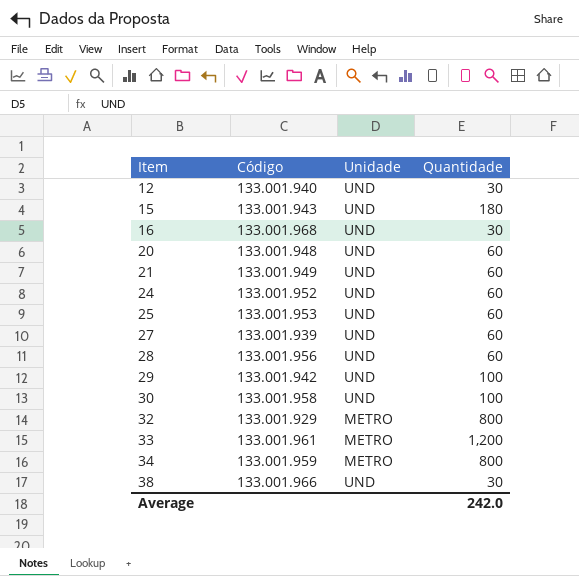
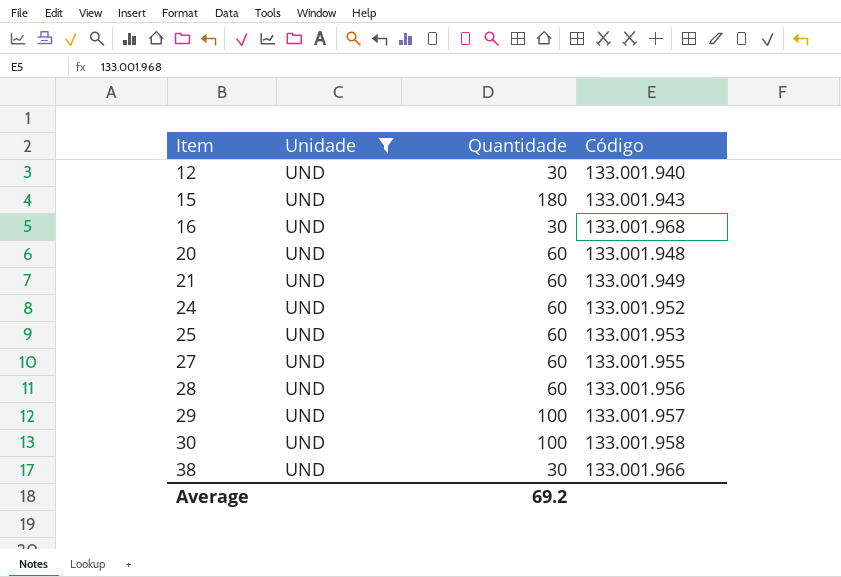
filter: none -> Unidade = UND
column Código | position: 2 -> 4
27 | Código: 133.001.939 -> 133.001.955
29 | Código: 133.001.942 -> 133.001.957
Average | Quantidade: 242.0 -> 69.2

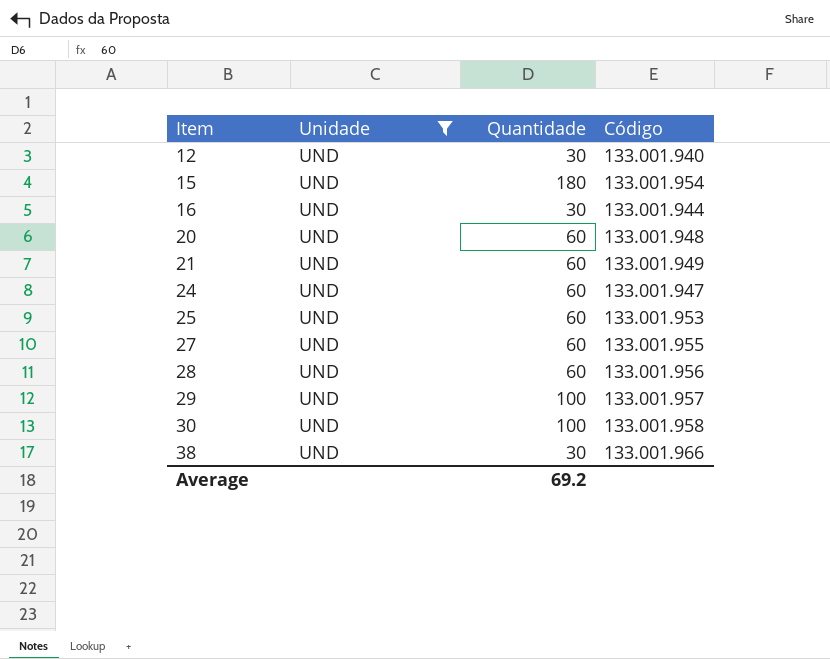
15 | Código: 133.001.943 -> 133.001.954
16 | Código: 133.001.968 -> 133.001.944
24 | Código: 133.001.952 -> 133.001.947

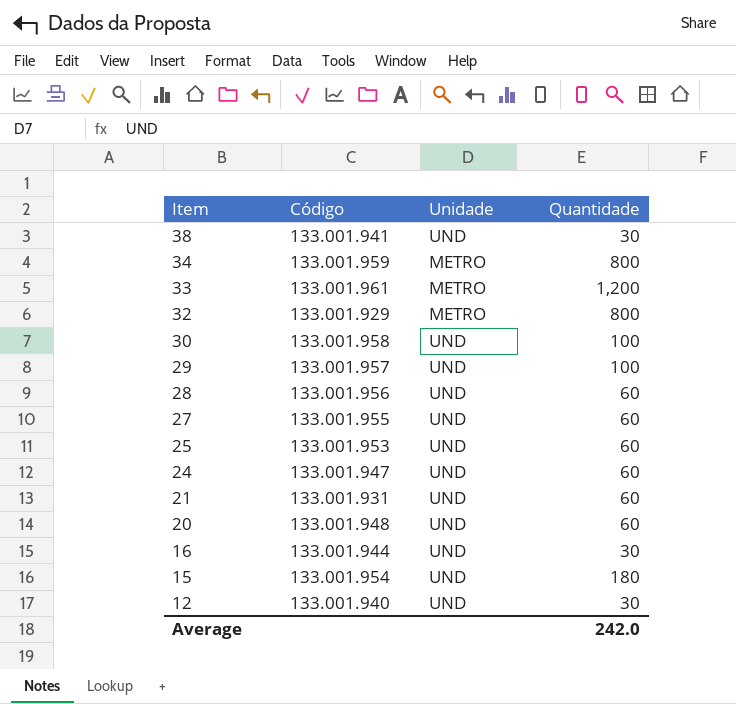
filter: Unidade = UND -> none
row order: Item ascending -> Item descending
column Código | position: 4 -> 2
38 | Código: 133.001.966 -> 133.001.941
21 | Código: 133.001.949 -> 133.001.931
Average | Quantidade: 69.2 -> 242.0

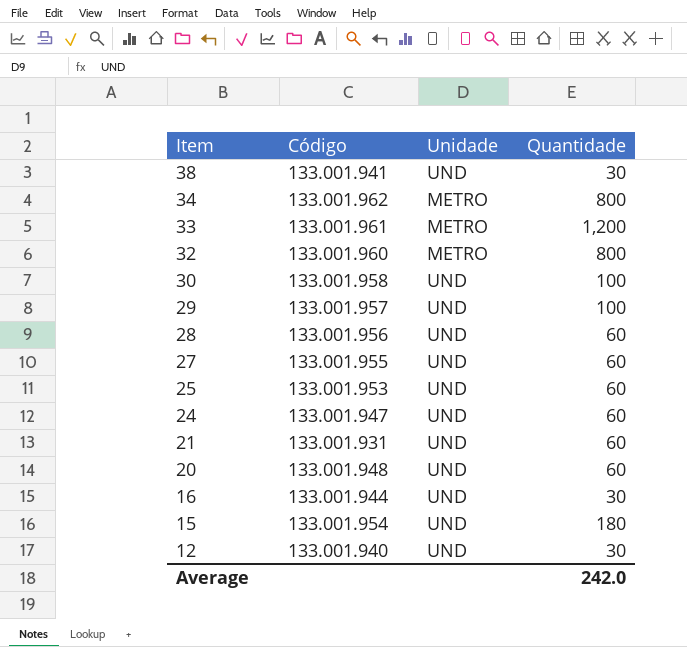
34 | Código: 133.001.959 -> 133.001.962
32 | Código: 133.001.929 -> 133.001.960

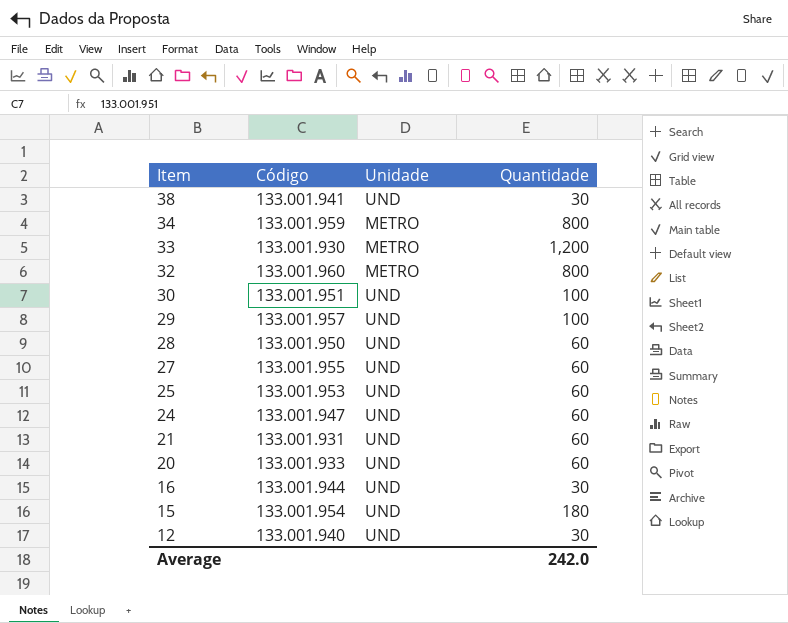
34 | Código: 133.001.962 -> 133.001.959
33 | Código: 133.001.961 -> 133.001.930
30 | Código: 133.001.958 -> 133.001.951
28 | Código: 133.001.956 -> 133.001.950
20 | Código: 133.001.948 -> 133.001.933

